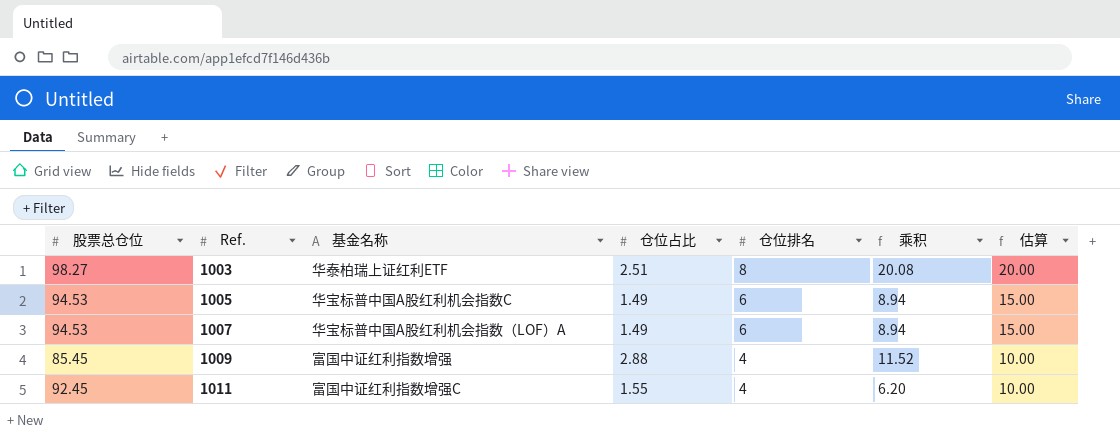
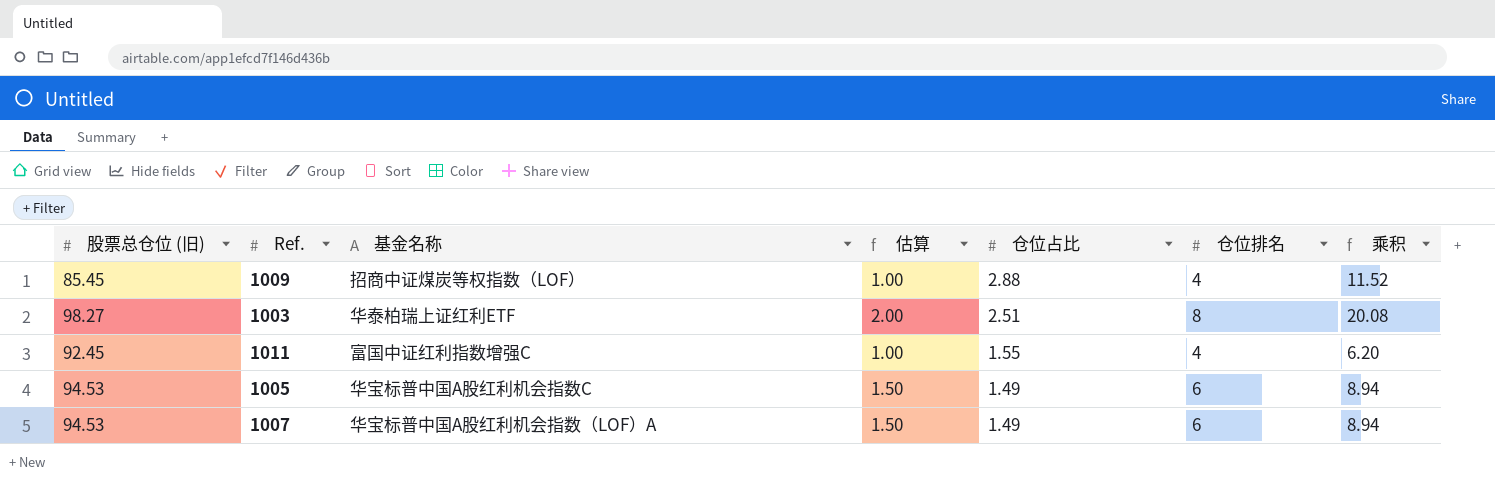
row order: Ref. ascending -> 仓位占比 descending
column name: 股票总仓位 -> 股票总仓位 (旧)
column 估算 | formula: [仓位排名] * 2.5 -> [仓位排名] * 0.25
column 估算 | position: 7 -> 4
1009 | 基金名称: 富国中证红利指数增强 -> 招商中证煤炭等权指数（LOF）

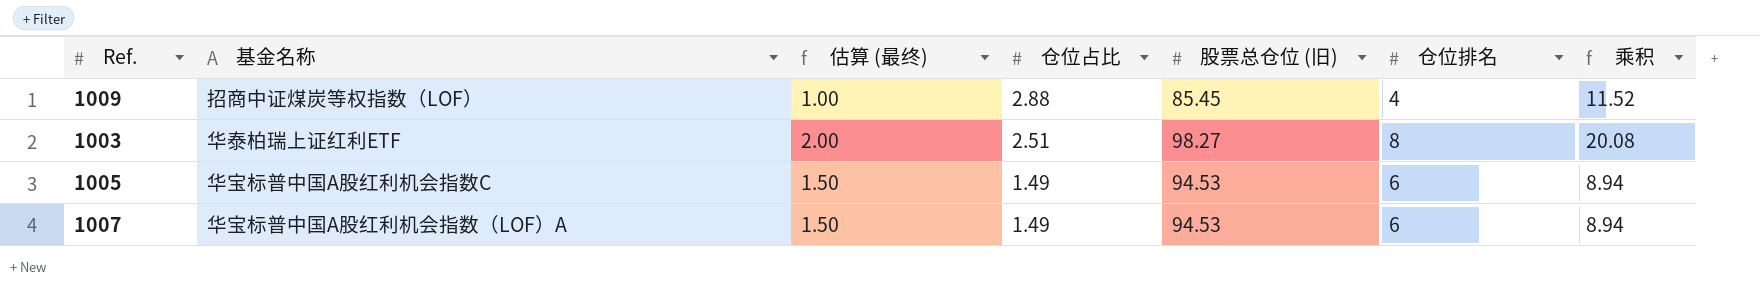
column name: 估算 -> 估算 (最终)
column 股票总仓位 (旧) | position: 1 -> 5
row 1011: 92.45 | 富国中证红利指数增强C | 1.00 | 1.55 | 4 | 6.20 -> none

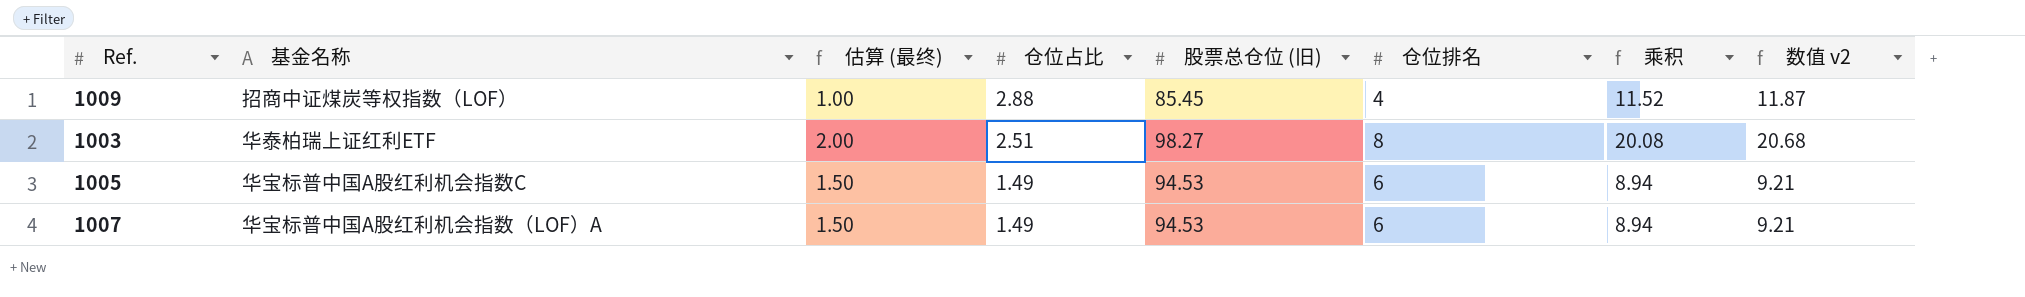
column 数值 v2 | formula: none -> [乘积] * 1.03

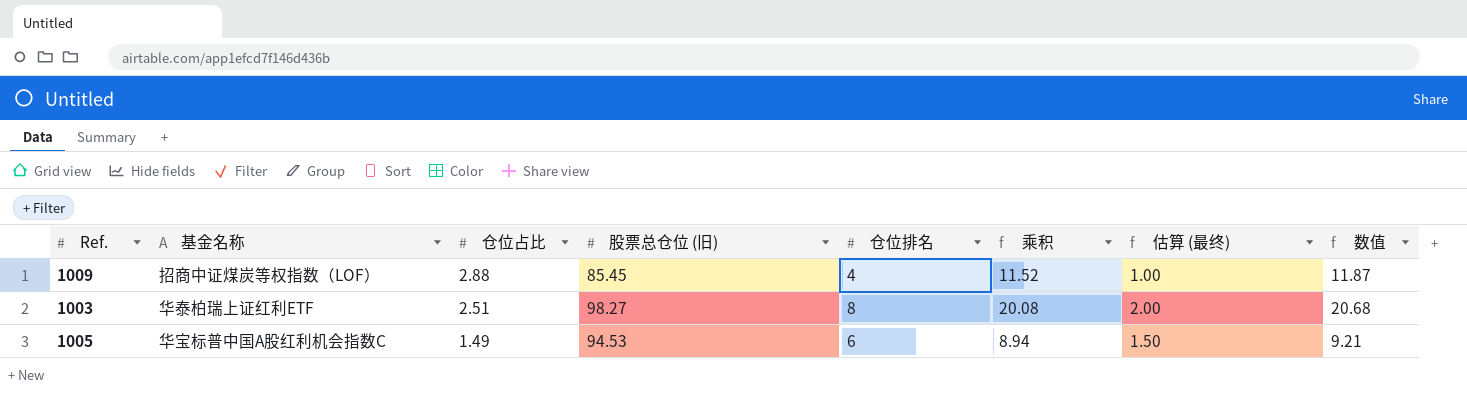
column 估算 (最终) | position: 3 -> 7
column name: 数值 v2 -> 数值
row 1007: 华宝标普中国A股红利机会指数（LOF）A | 1.50 | 1.49 | 94.53 | 6 | 8.94 | 9.21 -> none

